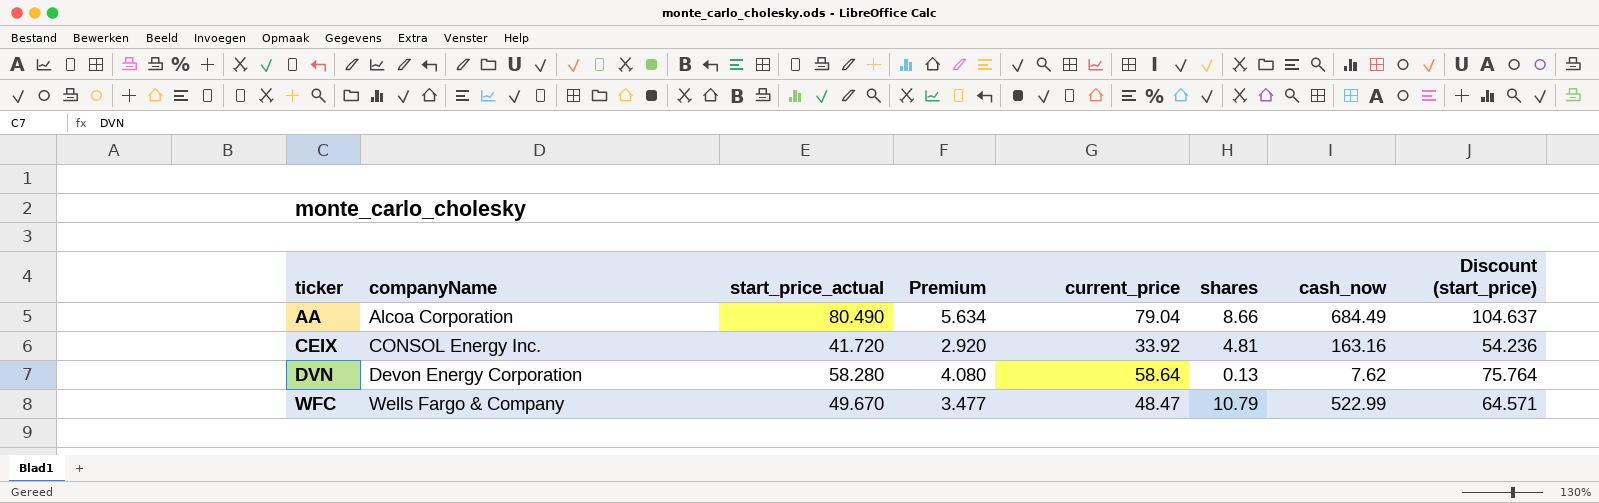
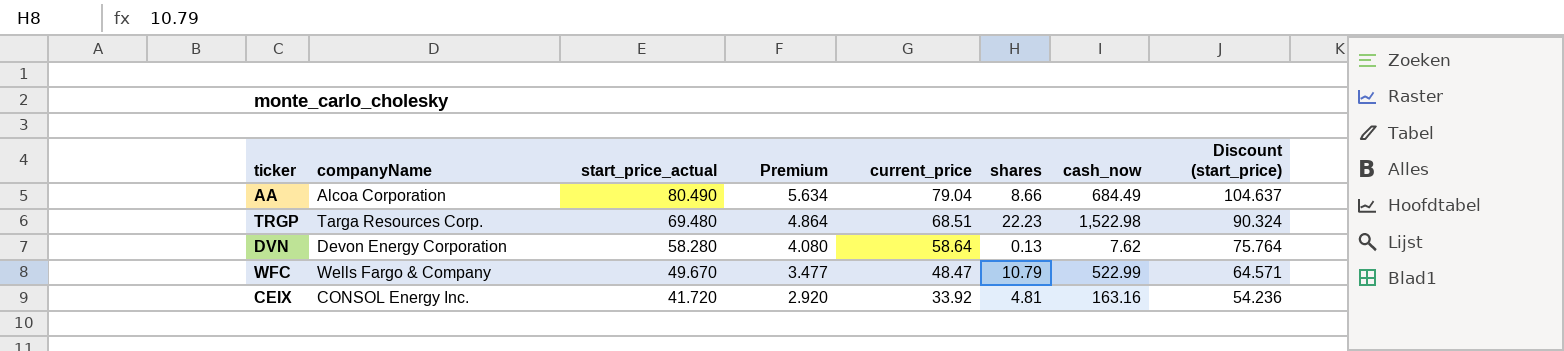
row order: ticker ascending -> start_price_actual descending
row TRGP: none -> Targa Resources Corp. | 69.480 | 4.864 | 68.51 | 22.23 | 1,522.98 | 90.324

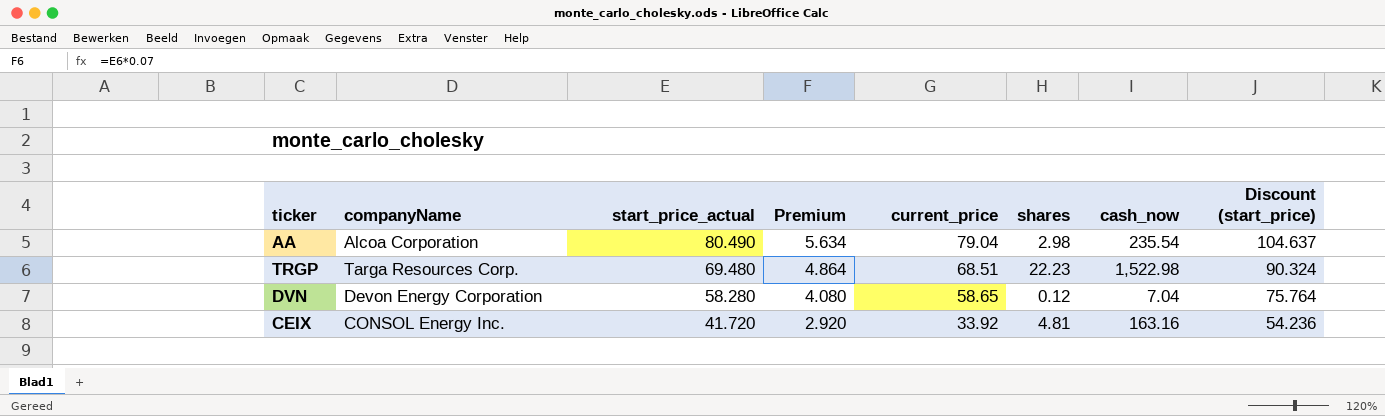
row WFC: Wells Fargo & Company | 49.670 | 3.477 | 48.47 | 10.79 | 522.99 | 64.571 -> none
AA | shares: 8.66 -> 2.98
AA | cash_now: 684.49 -> 235.54
DVN | current_price: 58.64 -> 58.65
DVN | shares: 0.13 -> 0.12
DVN | cash_now: 7.62 -> 7.04

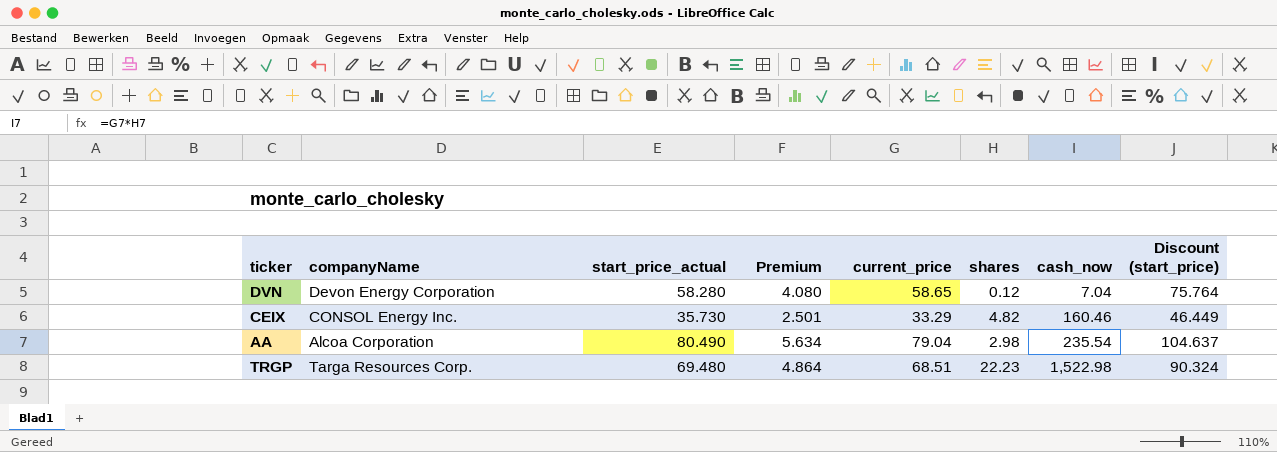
row order: start_price_actual descending -> cash_now ascending
CEIX | start_price_actual: 41.720 -> 35.730
CEIX | Premium: 2.920 -> 2.501
CEIX | current_price: 33.92 -> 33.29
CEIX | shares: 4.81 -> 4.82
CEIX | cash_now: 163.16 -> 160.46
CEIX | Discount (start_price): 54.236 -> 46.449

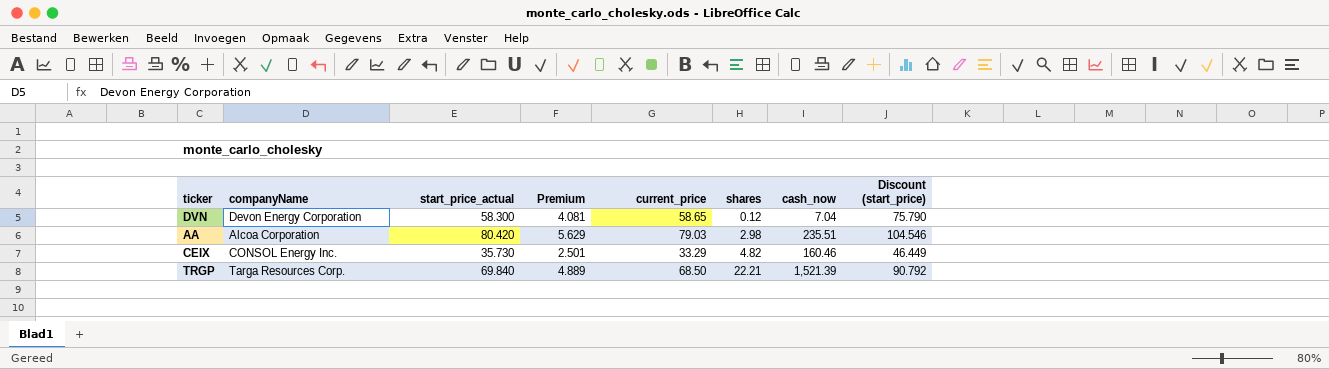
row order: cash_now ascending -> shares ascending
DVN | start_price_actual: 58.280 -> 58.300
DVN | Premium: 4.080 -> 4.081
DVN | Discount (start_price): 75.764 -> 75.790
AA | start_price_actual: 80.490 -> 80.420
AA | Premium: 5.634 -> 5.629
AA | current_price: 79.04 -> 79.03
AA | cash_now: 235.54 -> 235.51
AA | Discount (start_price): 104.637 -> 104.546
TRGP | start_price_actual: 69.480 -> 69.840
TRGP | Premium: 4.864 -> 4.889
TRGP | current_price: 68.51 -> 68.50
TRGP | shares: 22.23 -> 22.21
TRGP | cash_now: 1,522.98 -> 1,521.39
TRGP | Discount (start_price): 90.324 -> 90.792

